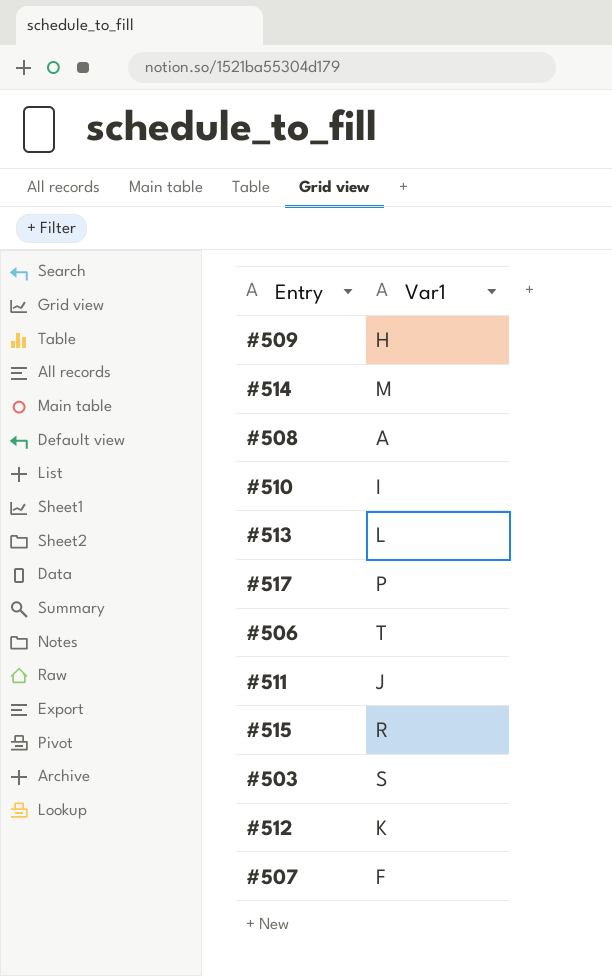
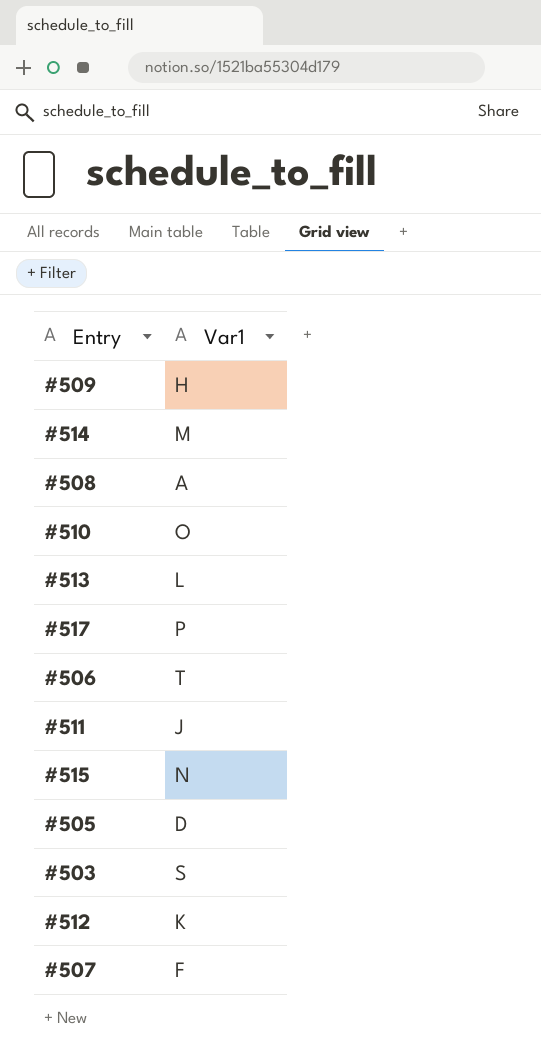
#510 | Var1: I -> O
#515 | Var1: R -> N
row #505: none -> D

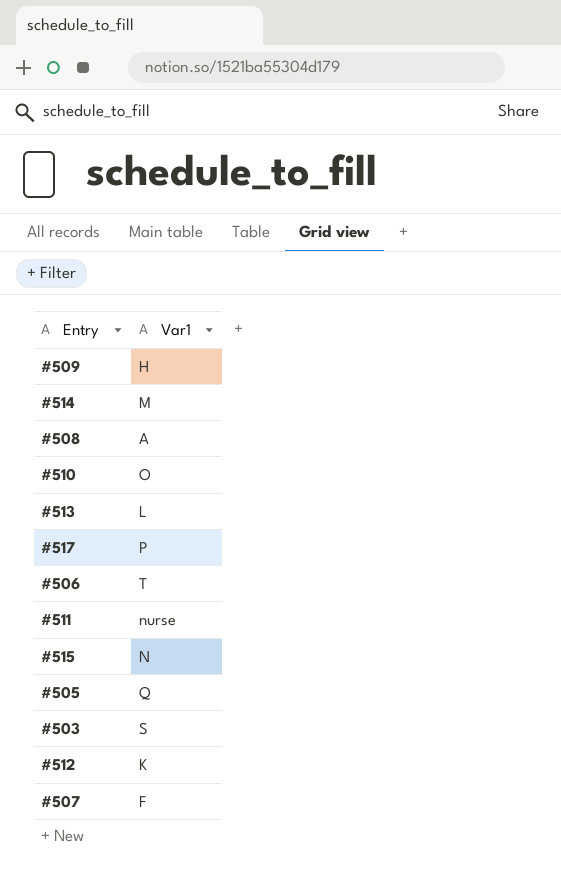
#511 | Var1: J -> nurse
#505 | Var1: D -> Q

